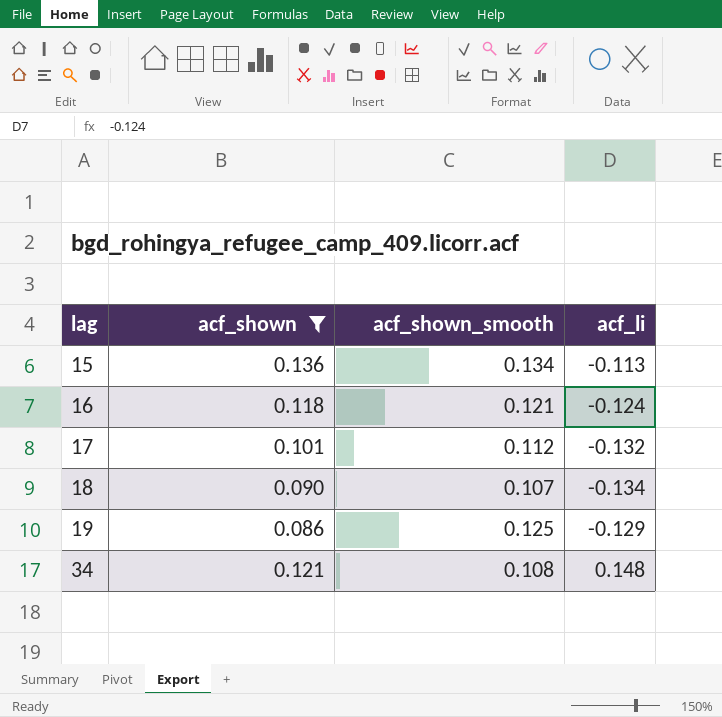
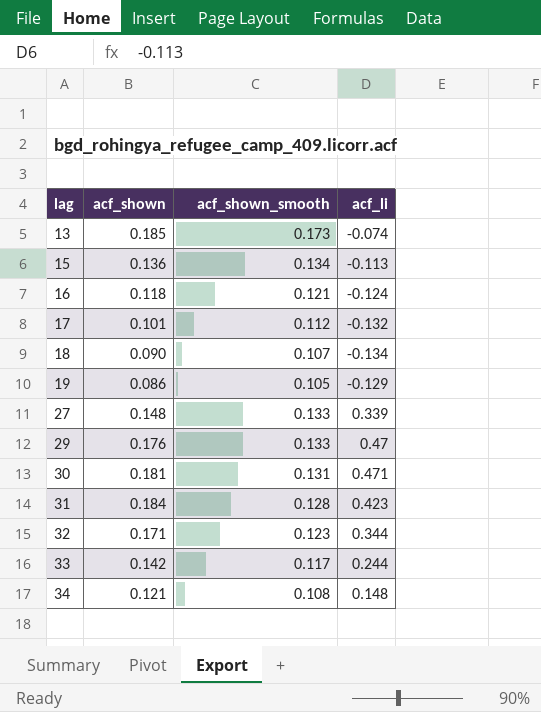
filter: acf_shown <= 0.136 -> none
19 | acf_shown_smooth: 0.125 -> 0.105

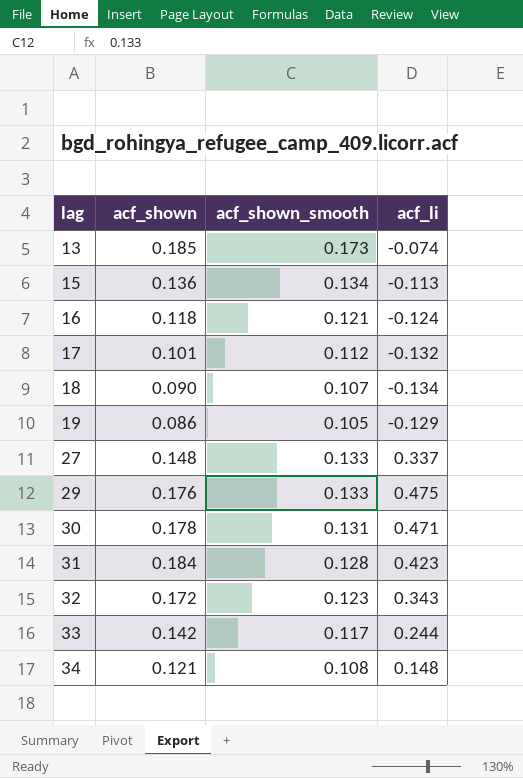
27 | acf_li: 0.339 -> 0.337
29 | acf_li: 0.47 -> 0.475
30 | acf_shown: 0.181 -> 0.178
32 | acf_shown: 0.171 -> 0.172
32 | acf_li: 0.344 -> 0.343

